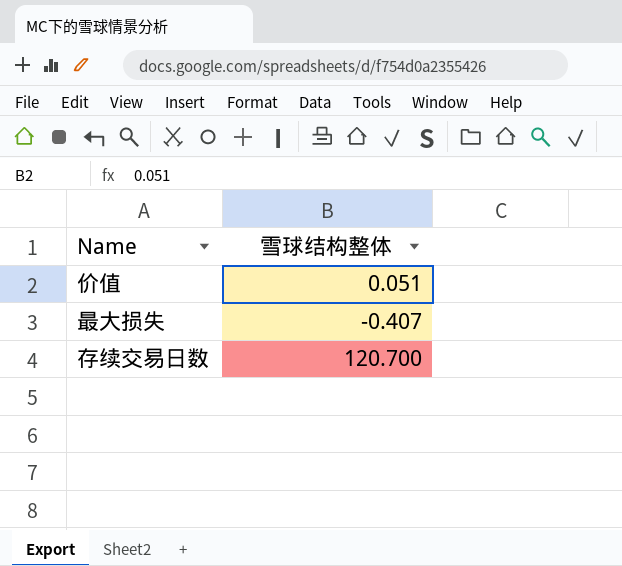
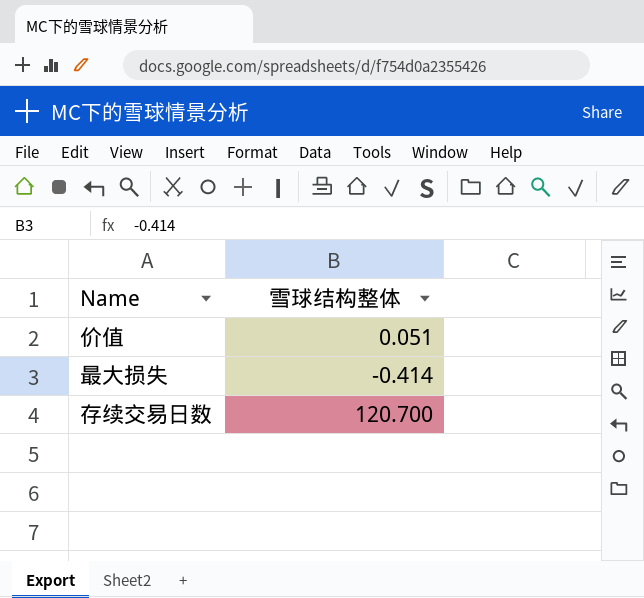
最大损失 | 雪球结构整体: -0.407 -> -0.414

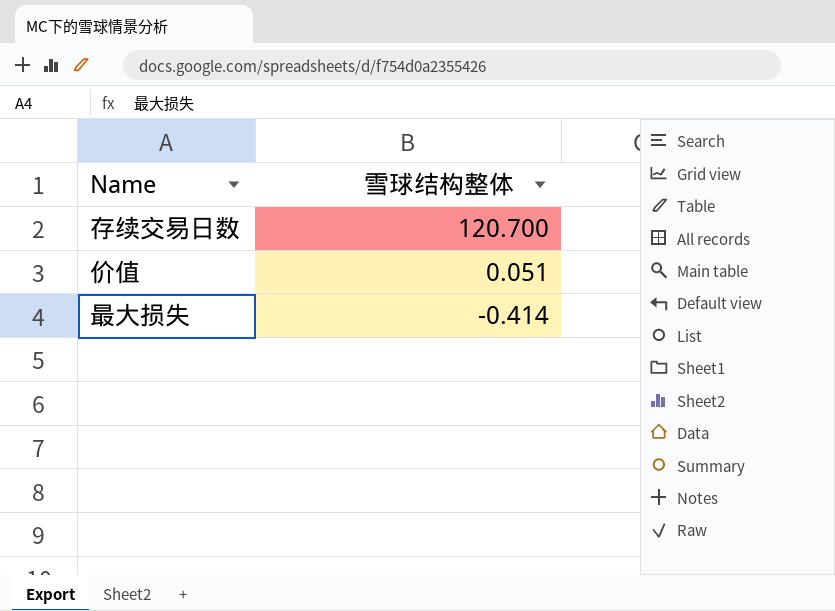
row order: none -> 雪球结构整体 descending

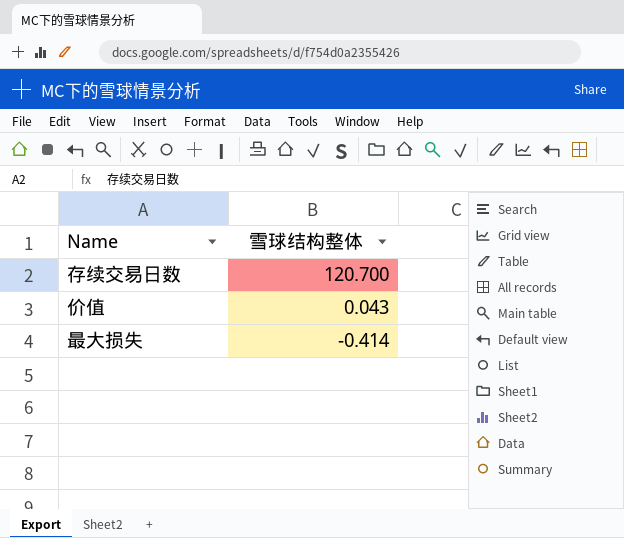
价值 | 雪球结构整体: 0.051 -> 0.043

